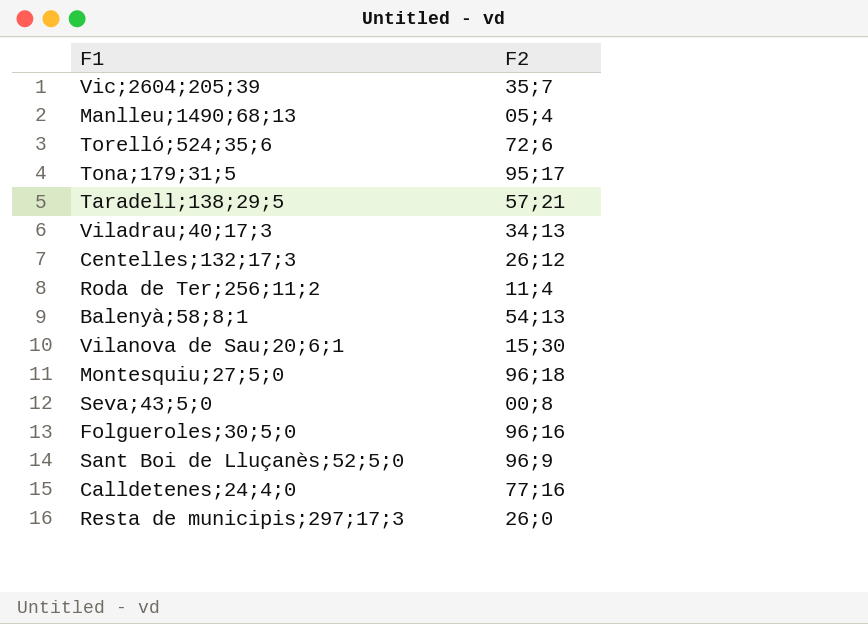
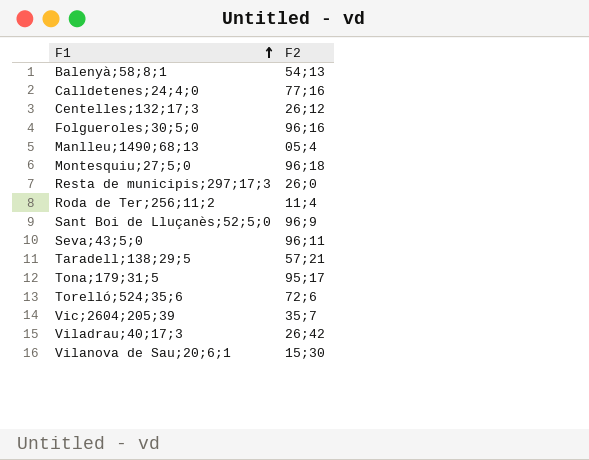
row order: none -> F1 ascending
Seva;43;5;0 | F2: 00;8 -> 96;11
Viladrau;40;17;3 | F2: 34;13 -> 26;42

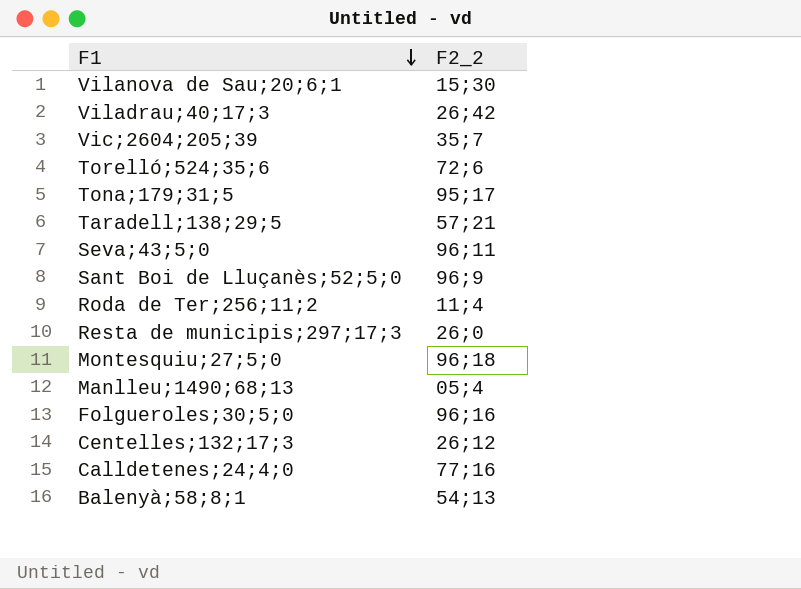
row order: F1 ascending -> F1 descending
column name: F2 -> F2_2

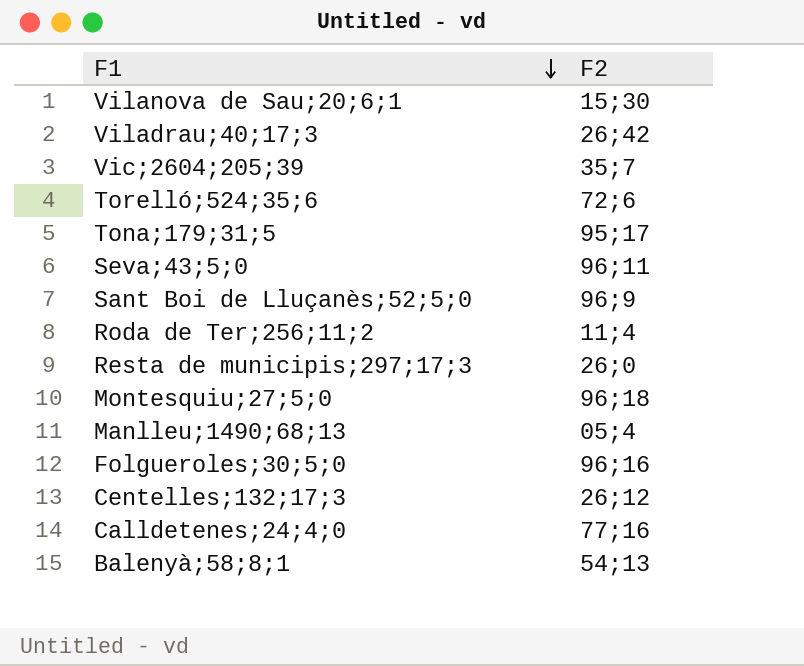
column name: F2_2 -> F2
row Taradell;138;29;5: 57;21 -> none

